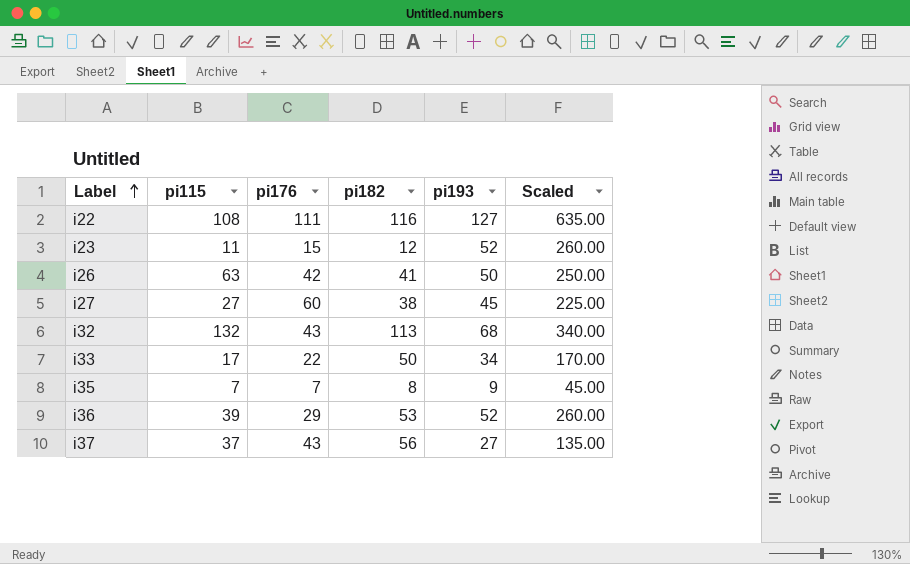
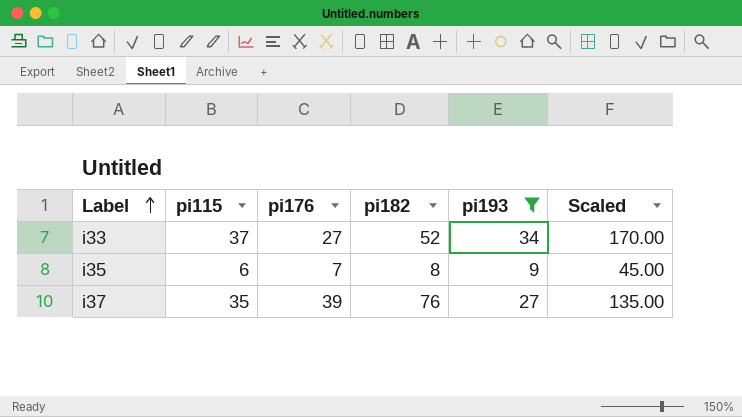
filter: none -> pi193 <= 34
i33 | pi115: 17 -> 37
i33 | pi176: 22 -> 27
i33 | pi182: 50 -> 52
i35 | pi115: 7 -> 6
i37 | pi115: 37 -> 35
i37 | pi176: 43 -> 39
i37 | pi182: 56 -> 76

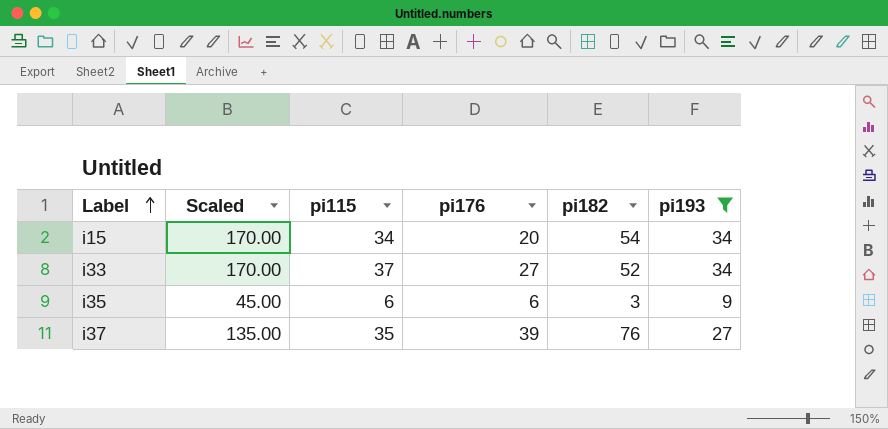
column Scaled | position: 6 -> 2
row i15: none -> 170.00 | 34 | 20 | 54 | 34
i35 | pi176: 7 -> 6
i35 | pi182: 8 -> 3

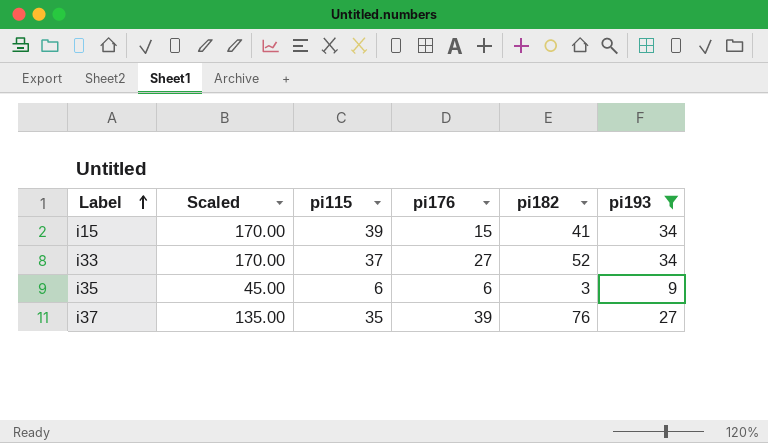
i15 | pi115: 34 -> 39
i15 | pi176: 20 -> 15
i15 | pi182: 54 -> 41

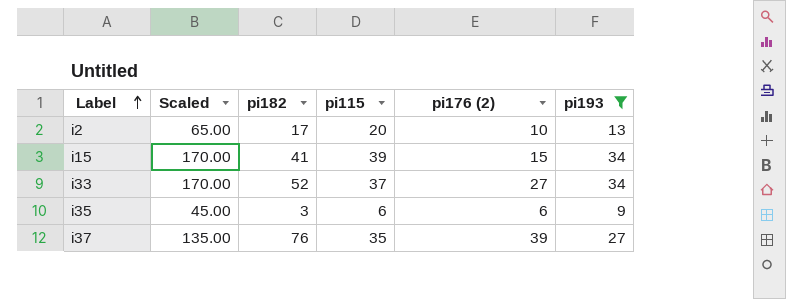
column pi182 | position: 5 -> 3
column name: pi176 -> pi176 (2)
row i2: none -> 65.00 | 17 | 20 | 10 | 13

